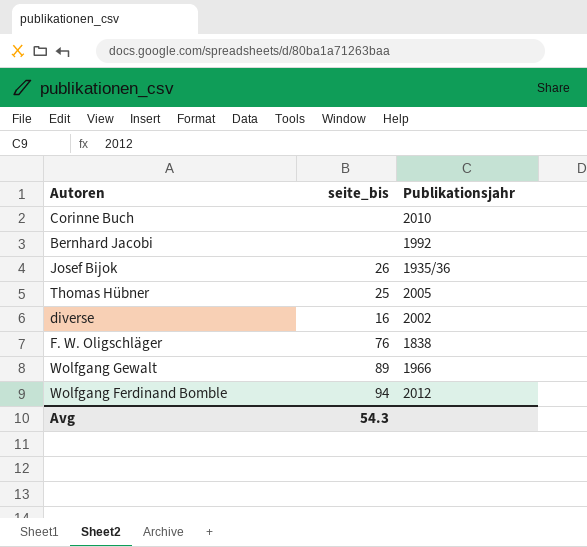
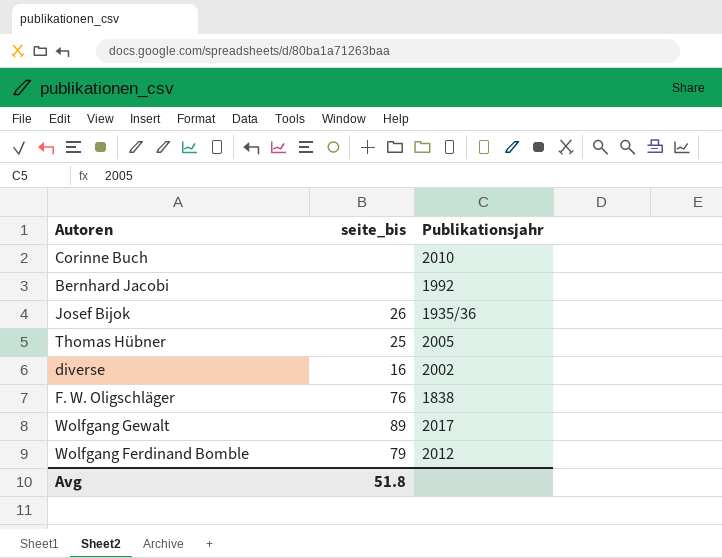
Wolfgang Gewalt | Publikationsjahr: 1966 -> 2017
Wolfgang Ferdinand Bomble | seite_bis: 94 -> 79
Avg | seite_bis: 54.3 -> 51.8

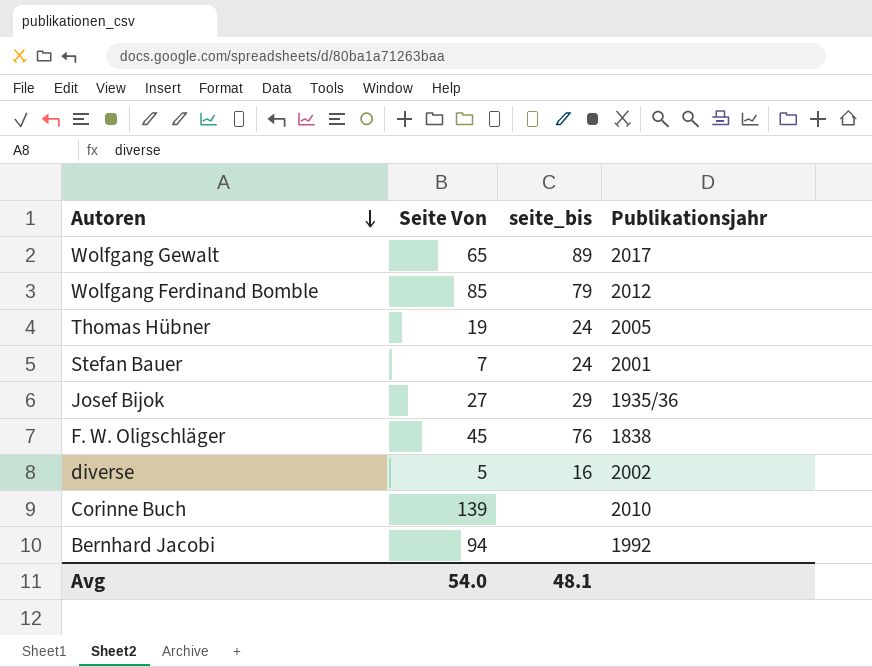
row order: none -> Autoren descending
column Seite Von | position: none -> 2
Thomas Hübner | seite_bis: 25 -> 24
row Stefan Bauer: none -> 7 | 24 | 2001
Josef Bijok | seite_bis: 26 -> 29
Avg | seite_bis: 51.8 -> 48.1

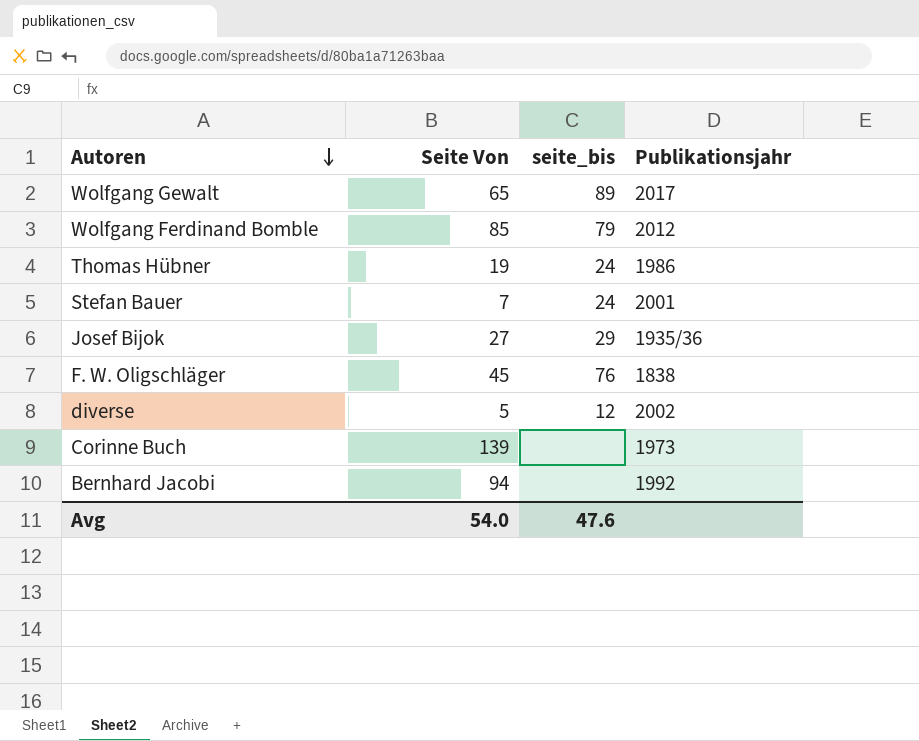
Thomas Hübner | Publikationsjahr: 2005 -> 1986
diverse | seite_bis: 16 -> 12
Corinne Buch | Publikationsjahr: 2010 -> 1973
Avg | seite_bis: 48.1 -> 47.6

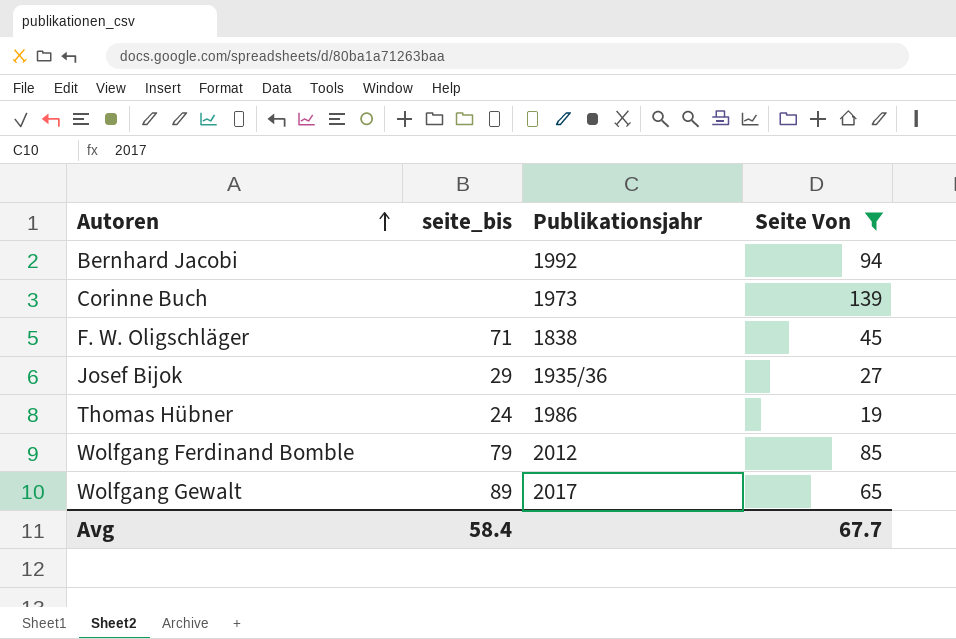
filter: none -> Seite Von >= 19
row order: Autoren descending -> Autoren ascending
column Seite Von | position: 2 -> 4
F. W. Oligschläger | seite_bis: 76 -> 71
Avg | seite_bis: 47.6 -> 58.4
Avg | Seite Von: 54.0 -> 67.7

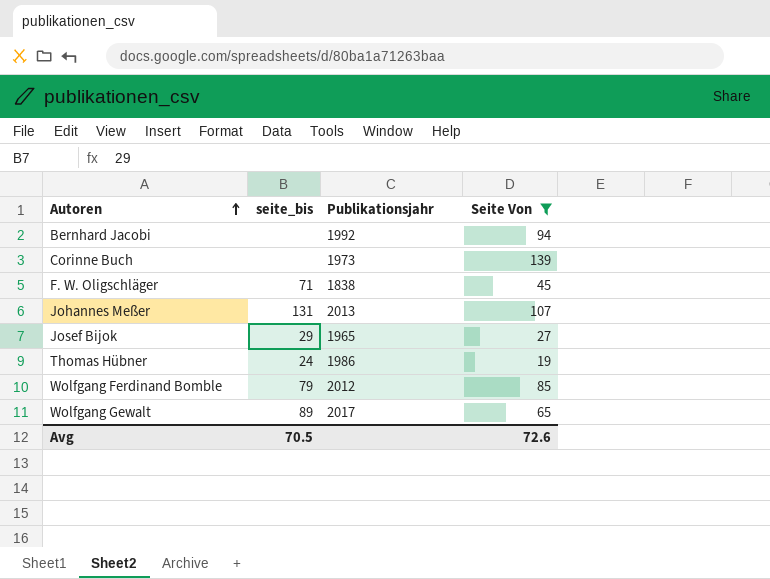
row Johannes Meßer: none -> 131 | 2013 | 107
Josef Bijok | Publikationsjahr: 1935/36 -> 1965
Avg | seite_bis: 58.4 -> 70.5
Avg | Seite Von: 67.7 -> 72.6

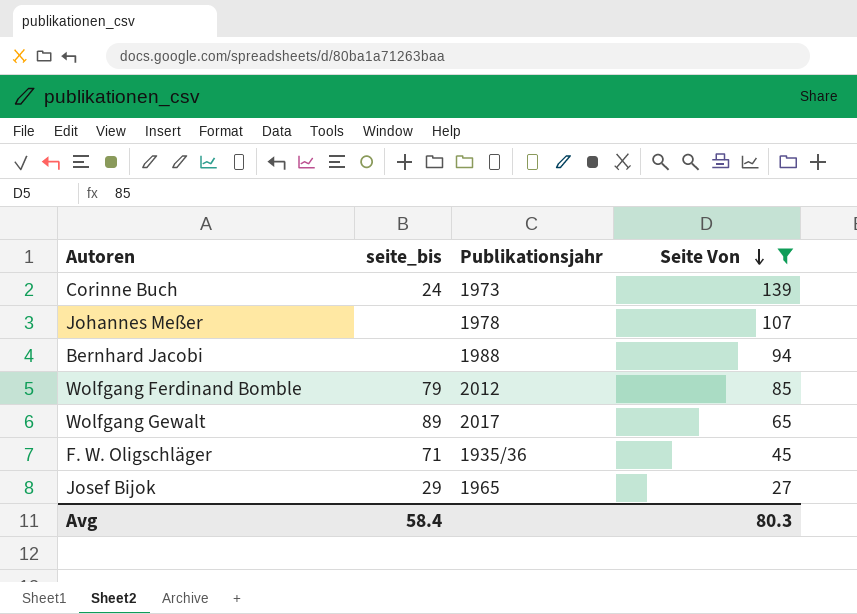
row order: Autoren ascending -> Seite Von descending
row Thomas Hübner: 24 | 1986 | 19 -> none
Corinne Buch | seite_bis: none -> 24
Johannes Meßer | seite_bis: 131 -> none
Johannes Meßer | Publikationsjahr: 2013 -> 1978
Bernhard Jacobi | Publikationsjahr: 1992 -> 1988
F. W. Oligschläger | Publikationsjahr: 1838 -> 1935/36
Avg | seite_bis: 70.5 -> 58.4
Avg | Seite Von: 72.6 -> 80.3

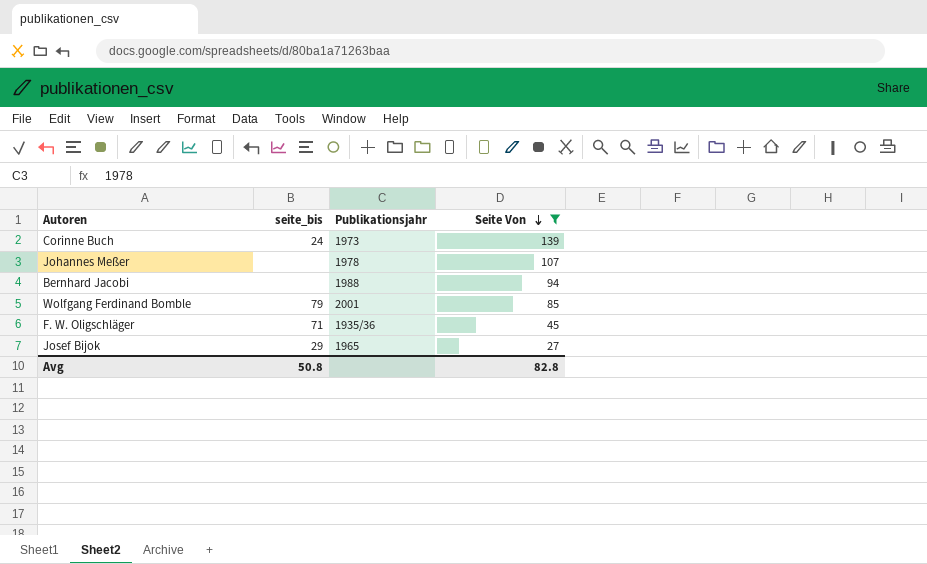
row Wolfgang Gewalt: 89 | 2017 | 65 -> none
Wolfgang Ferdinand Bomble | Publikationsjahr: 2012 -> 2001
Avg | seite_bis: 58.4 -> 50.8
Avg | Seite Von: 80.3 -> 82.8

